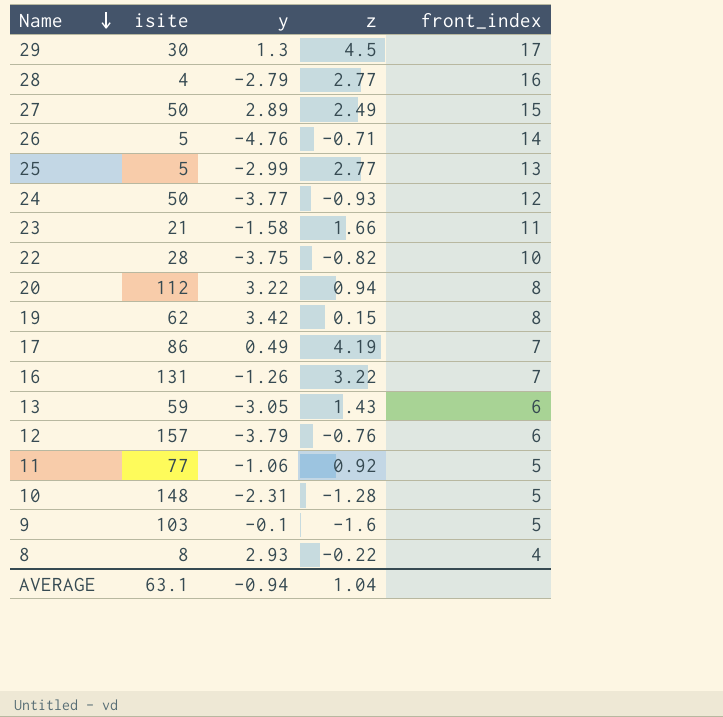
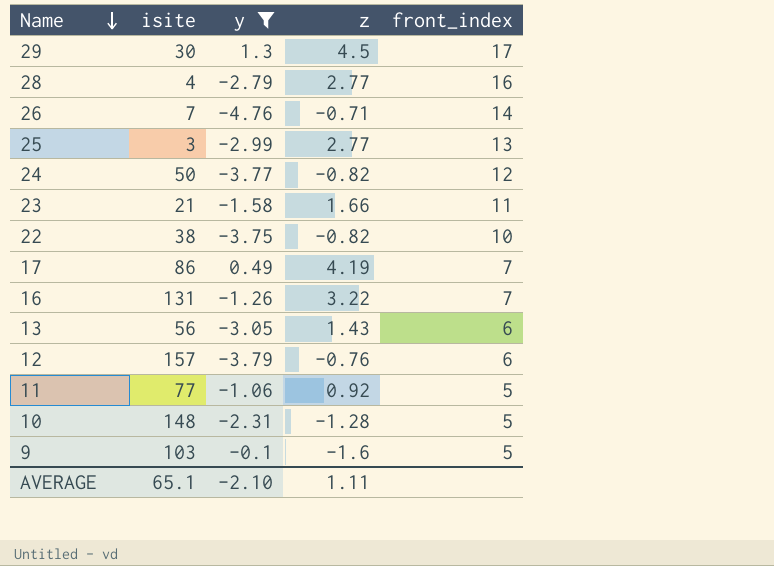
filter: none -> y <= 1.3
26 | isite: 5 -> 7
25 | isite: 5 -> 3
24 | z: -0.93 -> -0.82
22 | isite: 28 -> 38
13 | isite: 59 -> 56
AVERAGE | isite: 63.1 -> 65.1
AVERAGE | y: -0.94 -> -2.10
AVERAGE | z: 1.04 -> 1.11

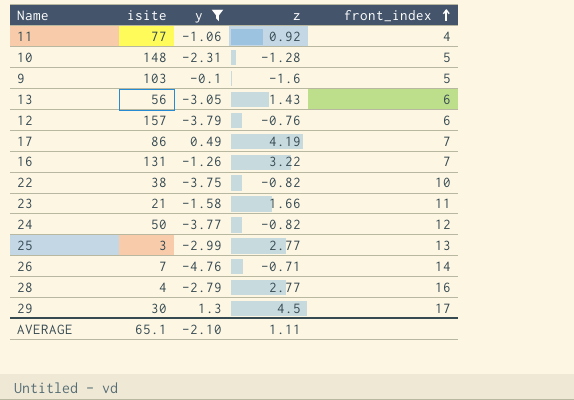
row order: Name descending -> front_index ascending
11 | front_index: 5 -> 4

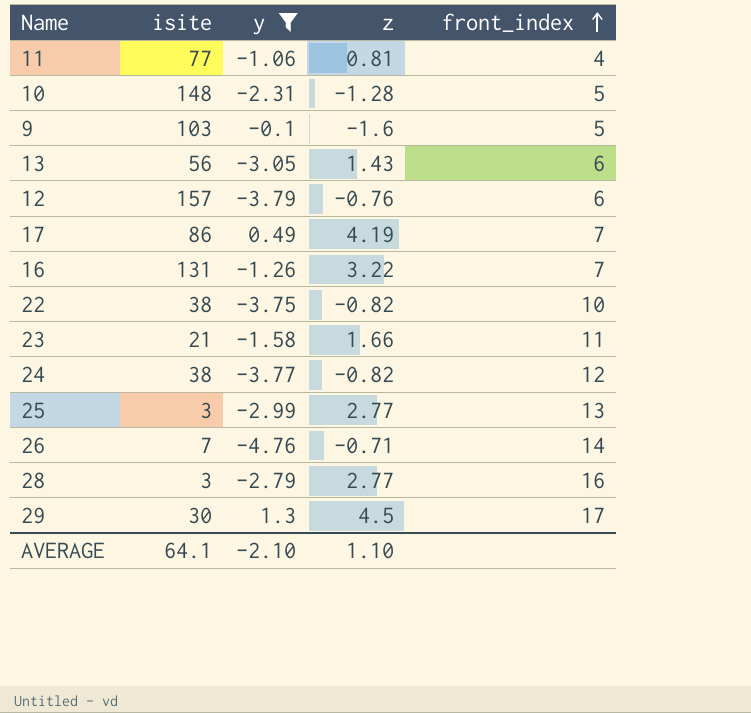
11 | z: 0.92 -> 0.81
24 | isite: 50 -> 38
28 | isite: 4 -> 3
AVERAGE | isite: 65.1 -> 64.1
AVERAGE | z: 1.11 -> 1.10

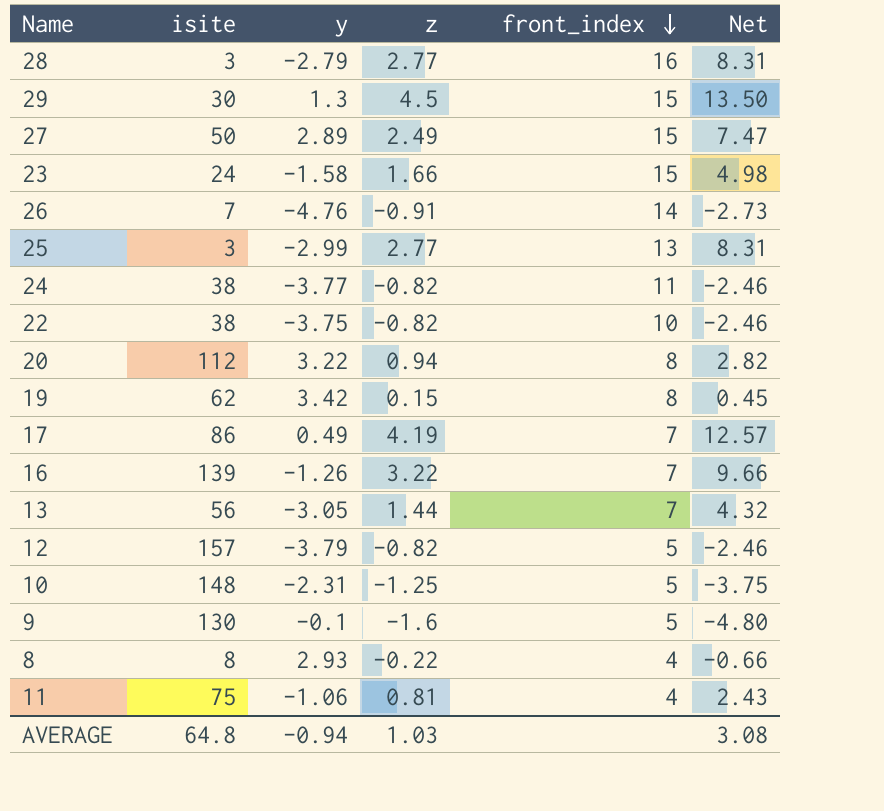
filter: y <= 1.3 -> none
row order: front_index ascending -> front_index descending
column Net | formula: none -> [z] * 3
29 | front_index: 17 -> 15
23 | isite: 21 -> 24
23 | front_index: 11 -> 15
26 | z: -0.71 -> -0.91
24 | front_index: 12 -> 11
16 | isite: 131 -> 139
13 | z: 1.43 -> 1.44
13 | front_index: 6 -> 7
12 | z: -0.76 -> -0.82
12 | front_index: 6 -> 5
10 | z: -1.28 -> -1.25
9 | isite: 103 -> 130
11 | isite: 77 -> 75
AVERAGE | isite: 64.1 -> 64.8
AVERAGE | y: -2.10 -> -0.94
AVERAGE | z: 1.10 -> 1.03

